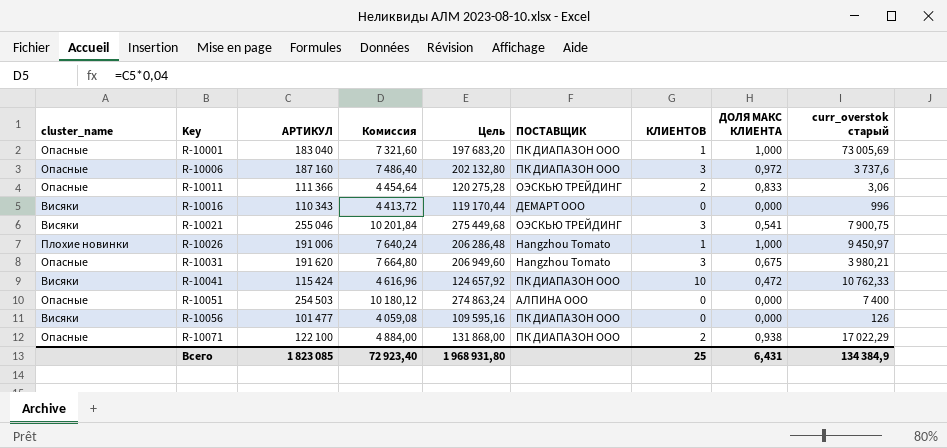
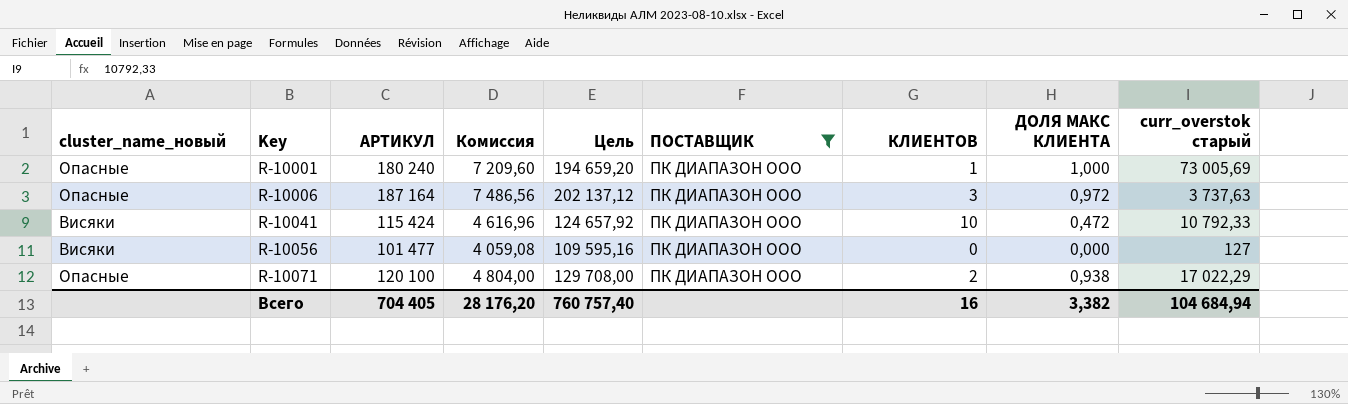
filter: none -> ПОСТАВЩИК = ПК ДИАПАЗОН ООО
column name: cluster_name -> cluster_name_новый
R-10001 | АРТИКУЛ: 183 040 -> 180 240
R-10001 | Комиссия: 7 321,60 -> 7 209,60
R-10001 | Цель: 197 683,20 -> 194 659,20
R-10006 | АРТИКУЛ: 187 160 -> 187 164
R-10006 | Комиссия: 7 486,40 -> 7 486,56
R-10006 | Цель: 202 132,80 -> 202 137,12
R-10006 | curr_overstok старый: 3 737,6 -> 3 737,63
R-10041 | curr_overstok старый: 10 762,33 -> 10 792,33
R-10056 | curr_overstok старый: 126 -> 127
R-10071 | АРТИКУЛ: 122 100 -> 120 100
R-10071 | Комиссия: 4 884,00 -> 4 804,00
R-10071 | Цель: 131 868,00 -> 129 708,00
Всего | АРТИКУЛ: 1 823 085 -> 704 405
Всего | Комиссия: 72 923,40 -> 28 176,20
Всего | Цель: 1 968 931,80 -> 760 757,40
Всего | КЛИЕНТОВ: 25 -> 16
Всего | ДОЛЯ МАКС КЛИЕНТА: 6,431 -> 3,382
Всего | curr_overstok старый: 134 384,9 -> 104 684,94

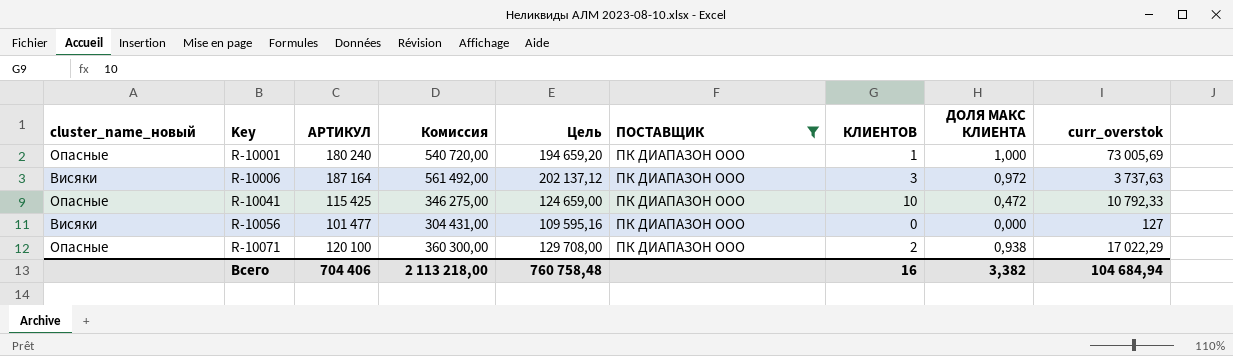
column Комиссия | formula: [АРТИКУЛ] * 0,04 -> [АРТИКУЛ] * 3
column name: curr_overstok старый -> curr_overstok
R-10006 | cluster_name_новый: Опасные -> Висяки
R-10041 | cluster_name_новый: Висяки -> Опасные
R-10041 | АРТИКУЛ: 115 424 -> 115 425
R-10041 | Цель: 124 657,92 -> 124 659,00
Всего | АРТИКУЛ: 704 405 -> 704 406
Всего | Комиссия: 28 176,20 -> 2 113 218,00
Всего | Цель: 760 757,40 -> 760 758,48

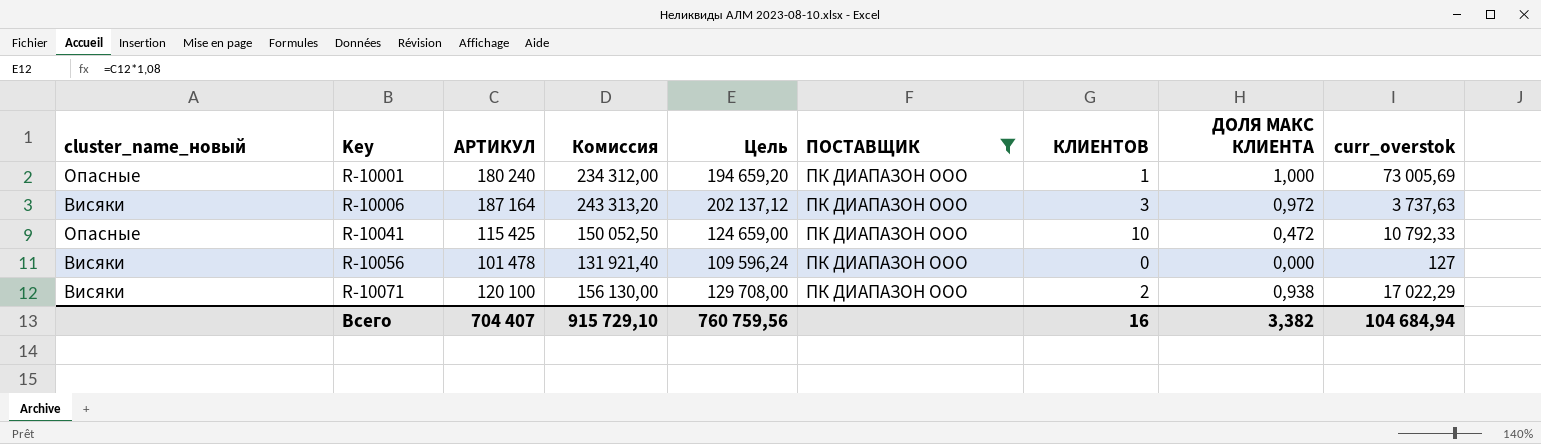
column Комиссия | formula: [АРТИКУЛ] * 3 -> [АРТИКУЛ] * 1,3
R-10056 | АРТИКУЛ: 101 477 -> 101 478
R-10056 | Цель: 109 595,16 -> 109 596,24
R-10071 | cluster_name_новый: Опасные -> Висяки
Всего | АРТИКУЛ: 704 406 -> 704 407
Всего | Комиссия: 2 113 218,00 -> 915 729,10
Всего | Цель: 760 758,48 -> 760 759,56

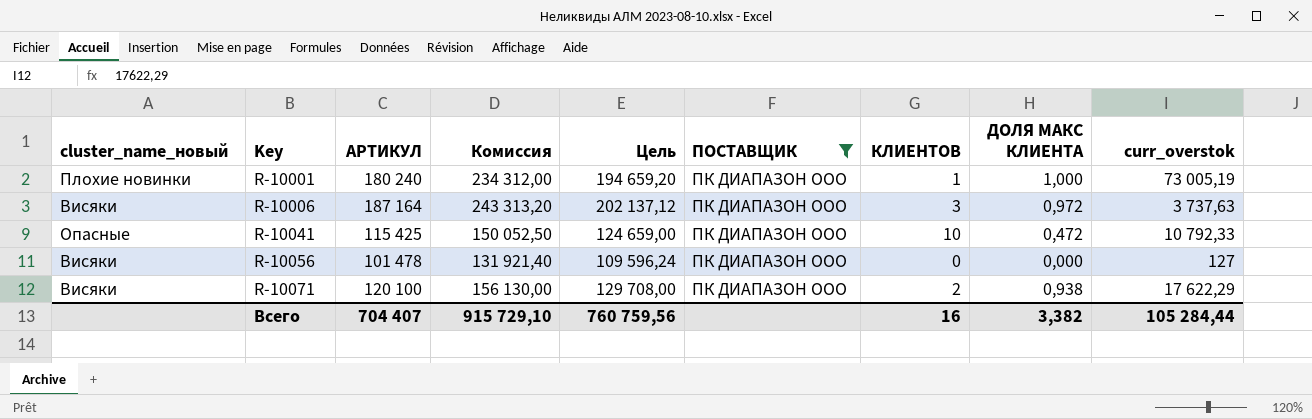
R-10001 | cluster_name_новый: Опасные -> Плохие новинки
R-10001 | curr_overstok: 73 005,69 -> 73 005,19
R-10071 | curr_overstok: 17 022,29 -> 17 622,29
Всего | curr_overstok: 104 684,94 -> 105 284,44

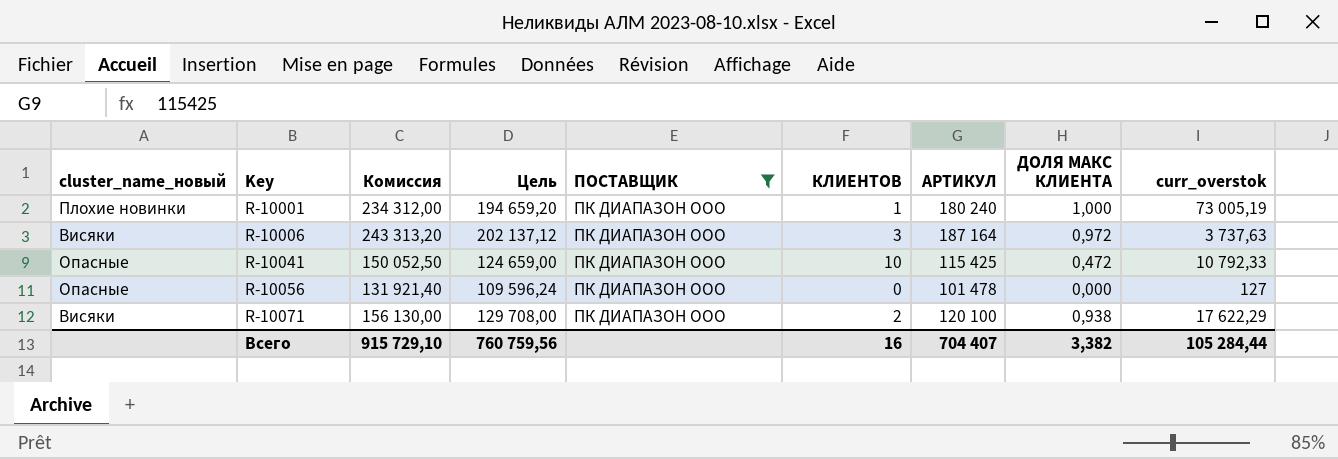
column АРТИКУЛ | position: 3 -> 7
R-10056 | cluster_name_новый: Висяки -> Опасные

